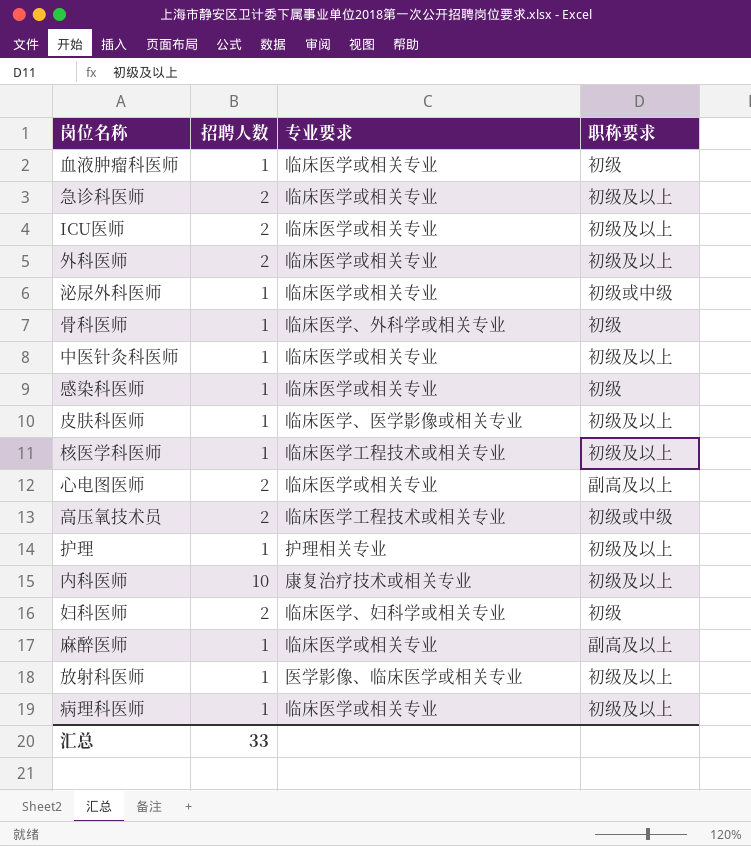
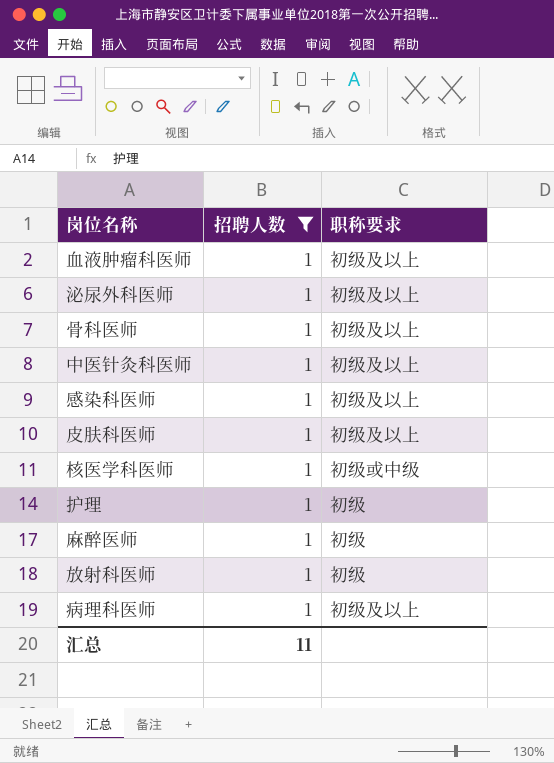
filter: none -> 招聘人数 = 1
column 专业要求 | position: 3 -> none
血液肿瘤科医师 | 职称要求: 初级 -> 初级及以上
泌尿外科医师 | 职称要求: 初级或中级 -> 初级及以上
骨科医师 | 职称要求: 初级 -> 初级及以上
感染科医师 | 职称要求: 初级 -> 初级及以上
核医学科医师 | 职称要求: 初级及以上 -> 初级或中级
护理 | 职称要求: 初级及以上 -> 初级
麻醉医师 | 职称要求: 副高及以上 -> 初级
放射科医师 | 职称要求: 初级及以上 -> 初级
汇总 | 招聘人数: 33 -> 11

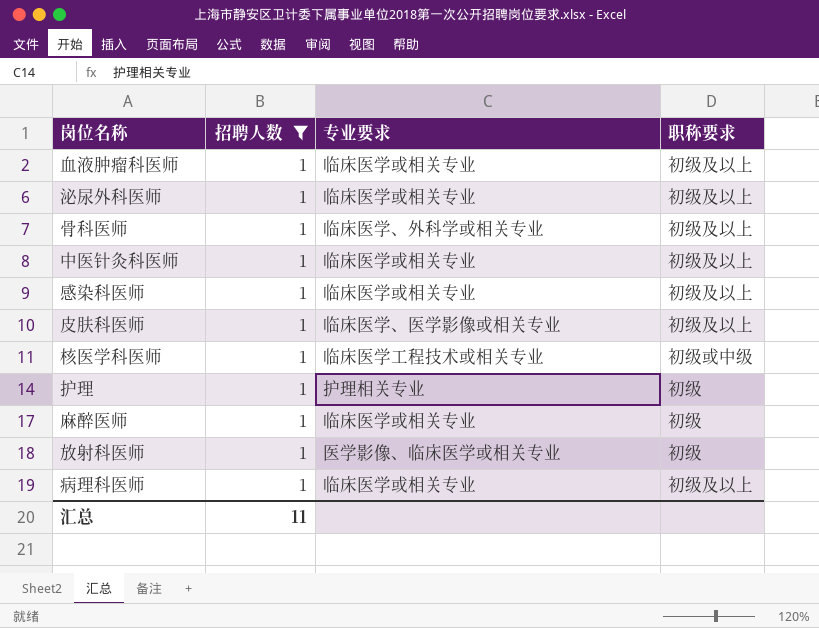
column 专业要求 | position: none -> 3

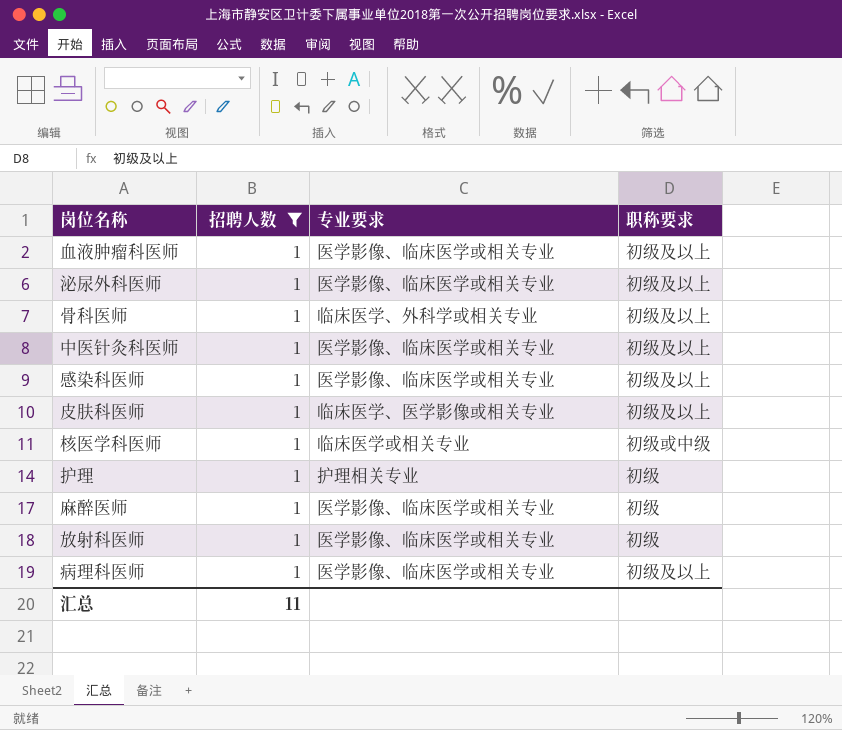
血液肿瘤科医师 | 专业要求: 临床医学或相关专业 -> 医学影像、临床医学或相关专业
泌尿外科医师 | 专业要求: 临床医学或相关专业 -> 医学影像、临床医学或相关专业
中医针灸科医师 | 专业要求: 临床医学或相关专业 -> 医学影像、临床医学或相关专业
感染科医师 | 专业要求: 临床医学或相关专业 -> 医学影像、临床医学或相关专业
核医学科医师 | 专业要求: 临床医学工程技术或相关专业 -> 临床医学或相关专业
麻醉医师 | 专业要求: 临床医学或相关专业 -> 医学影像、临床医学或相关专业
病理科医师 | 专业要求: 临床医学或相关专业 -> 医学影像、临床医学或相关专业

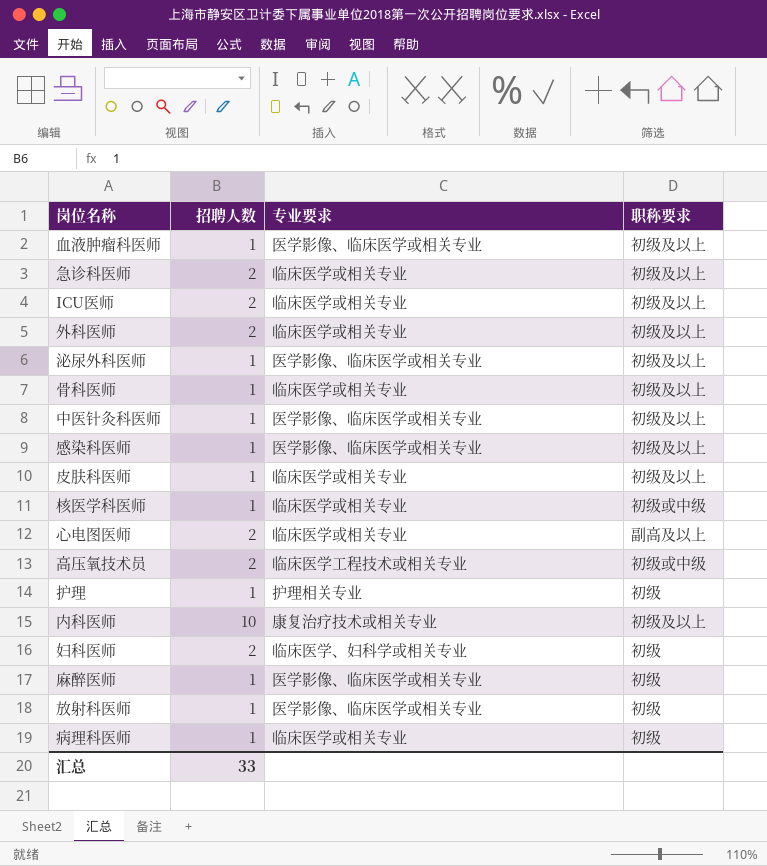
filter: 招聘人数 = 1 -> none
骨科医师 | 专业要求: 临床医学、外科学或相关专业 -> 临床医学或相关专业
皮肤科医师 | 专业要求: 临床医学、医学影像或相关专业 -> 临床医学或相关专业
病理科医师 | 专业要求: 医学影像、临床医学或相关专业 -> 临床医学或相关专业
病理科医师 | 职称要求: 初级及以上 -> 初级
汇总 | 招聘人数: 11 -> 33

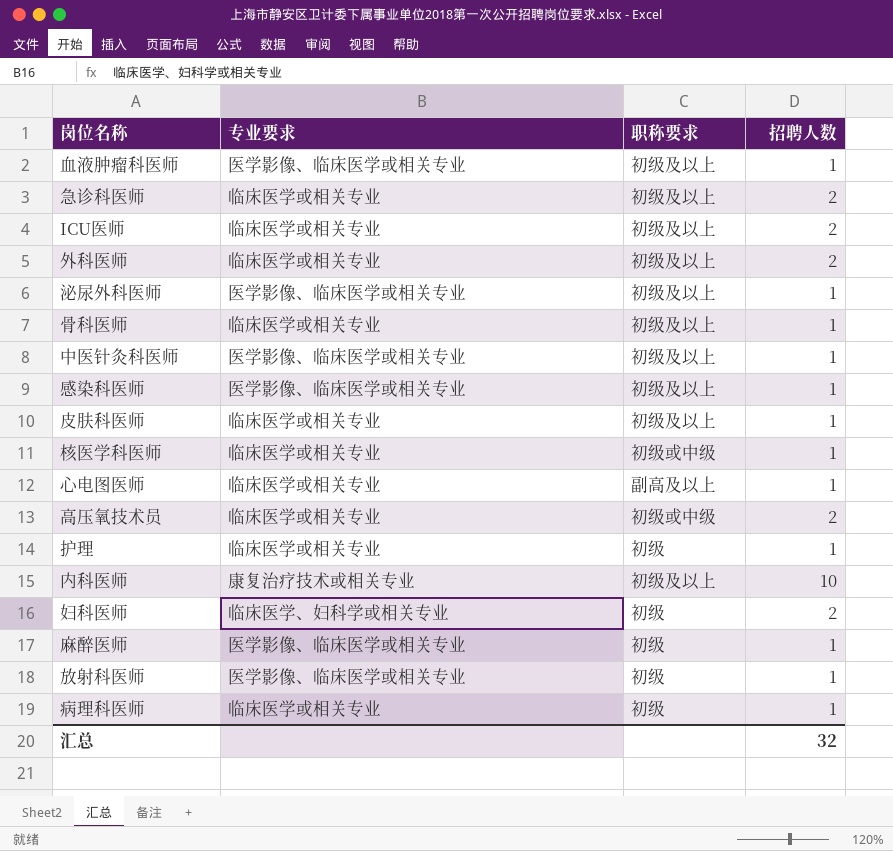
column 招聘人数 | position: 2 -> 4
心电图医师 | 招聘人数: 2 -> 1
高压氧技术员 | 专业要求: 临床医学工程技术或相关专业 -> 临床医学或相关专业
护理 | 专业要求: 护理相关专业 -> 临床医学或相关专业
汇总 | 招聘人数: 33 -> 32

